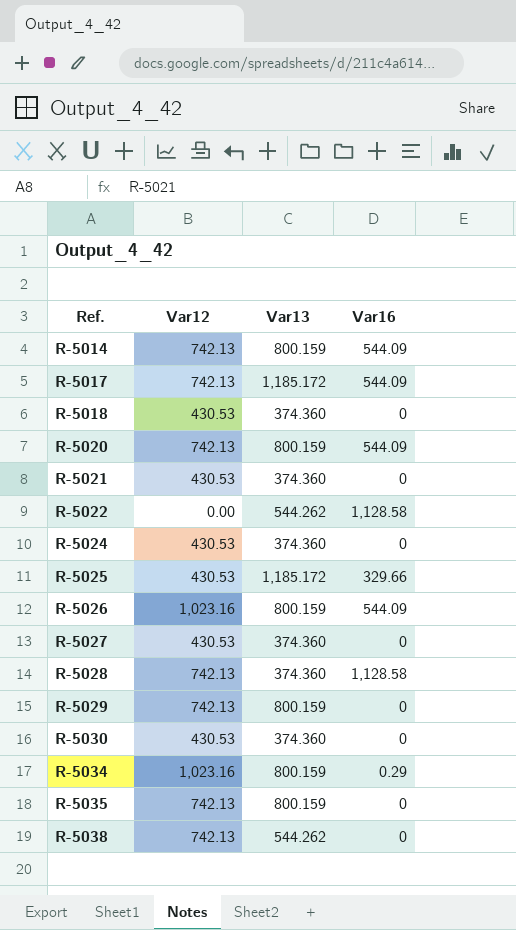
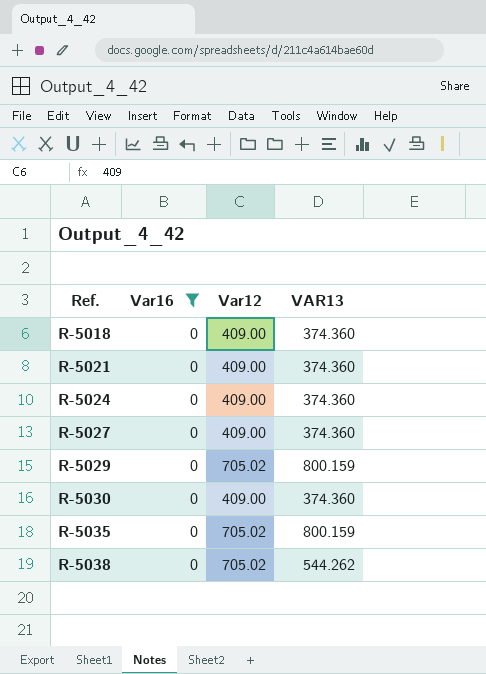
filter: none -> Var16 = 0
column Var16 | position: 4 -> 2
column name: Var13 -> VAR13
R-5018 | Var12: 430.53 -> 409.00
R-5021 | Var12: 430.53 -> 409.00
R-5024 | Var12: 430.53 -> 409.00
R-5027 | Var12: 430.53 -> 409.00
R-5029 | Var12: 742.13 -> 705.02
R-5030 | Var12: 430.53 -> 409.00
R-5035 | Var12: 742.13 -> 705.02
R-5038 | Var12: 742.13 -> 705.02

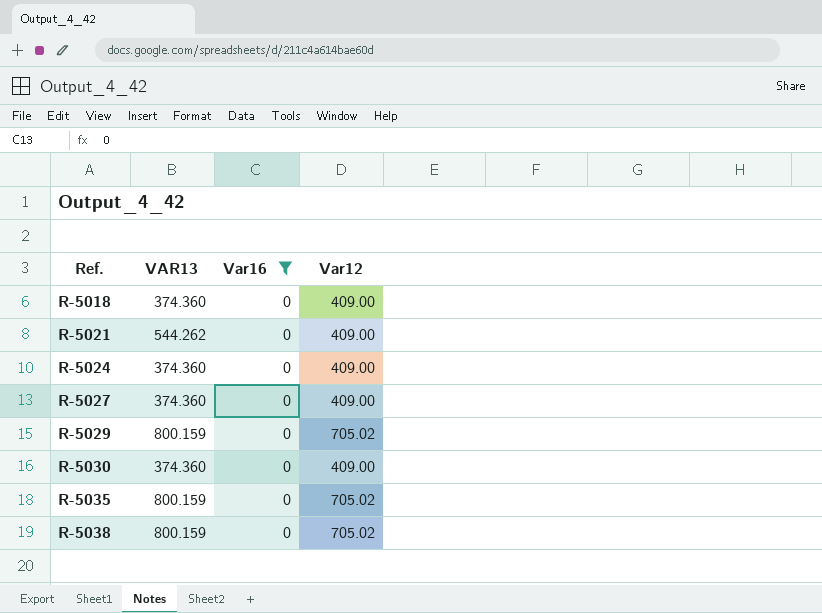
column VAR13 | position: 4 -> 2
R-5021 | VAR13: 374.360 -> 544.262
R-5038 | VAR13: 544.262 -> 800.159

